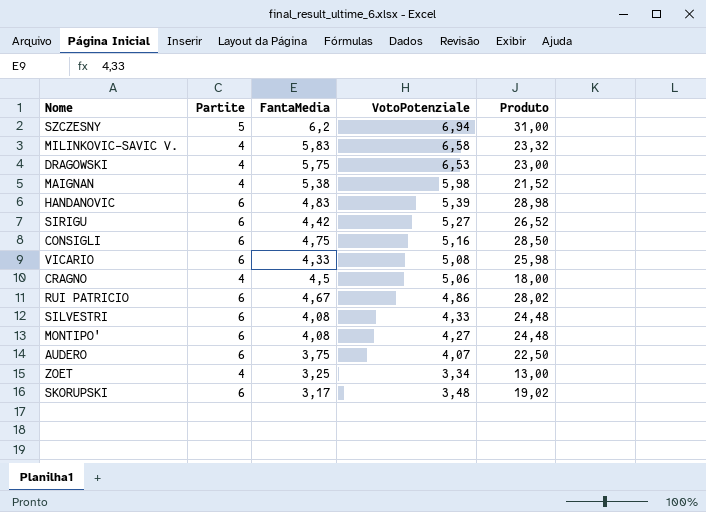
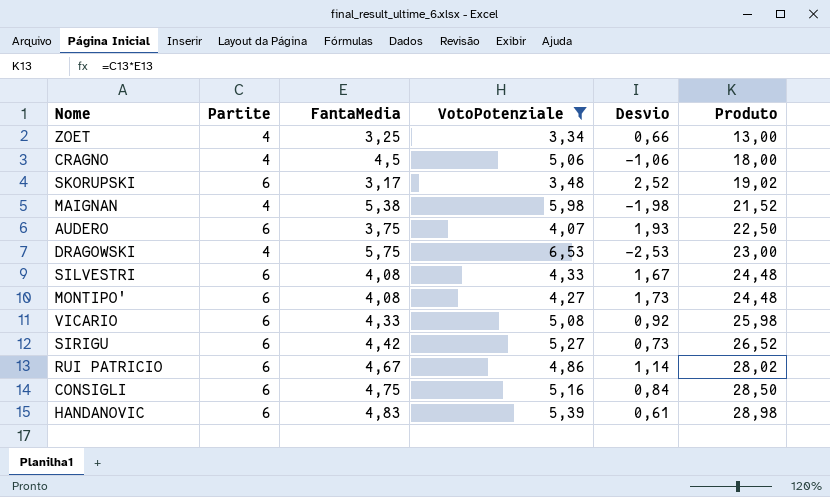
filter: none -> VotoPotenziale <= 6,53
row order: none -> Produto ascending
column Desvio | formula: none -> [Partite] - [VotoPotenziale]

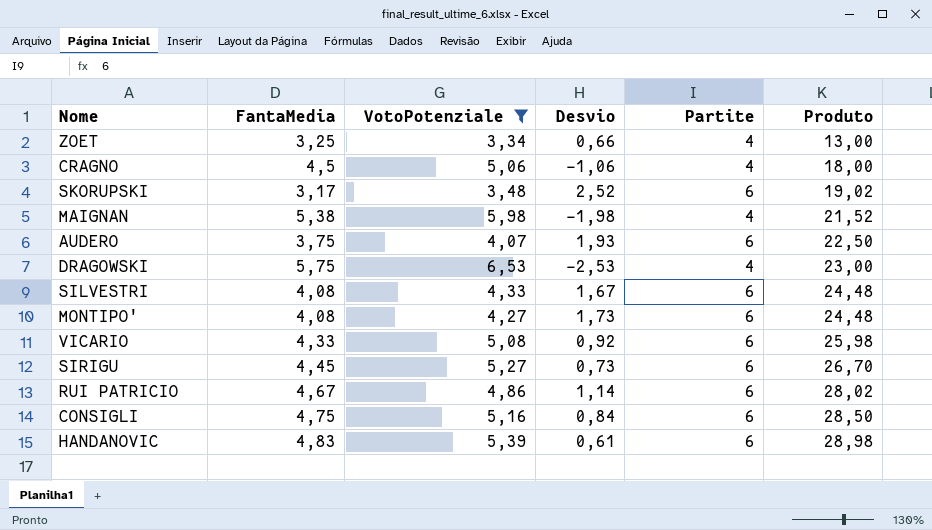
column Partite | position: 2 -> 5
SIRIGU | FantaMedia: 4,42 -> 4,45
SIRIGU | Produto: 26,52 -> 26,70

